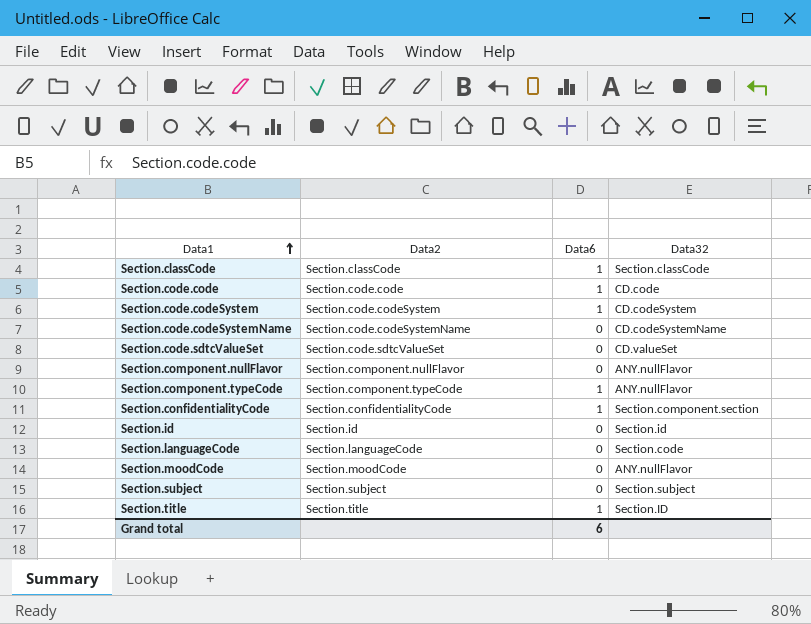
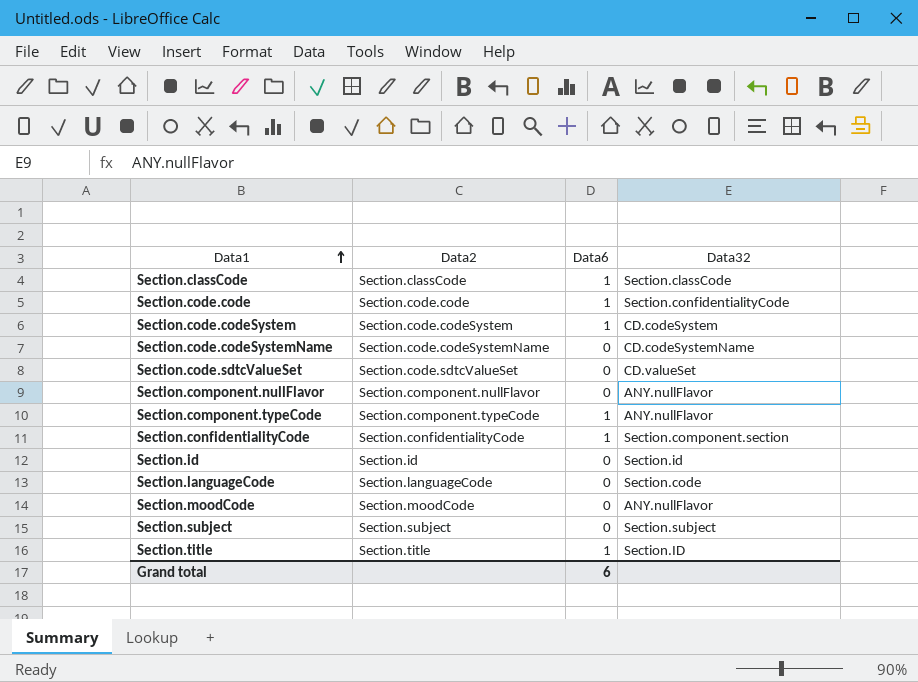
Section.code.code | Data32: CD.code -> Section.confidentialityCode

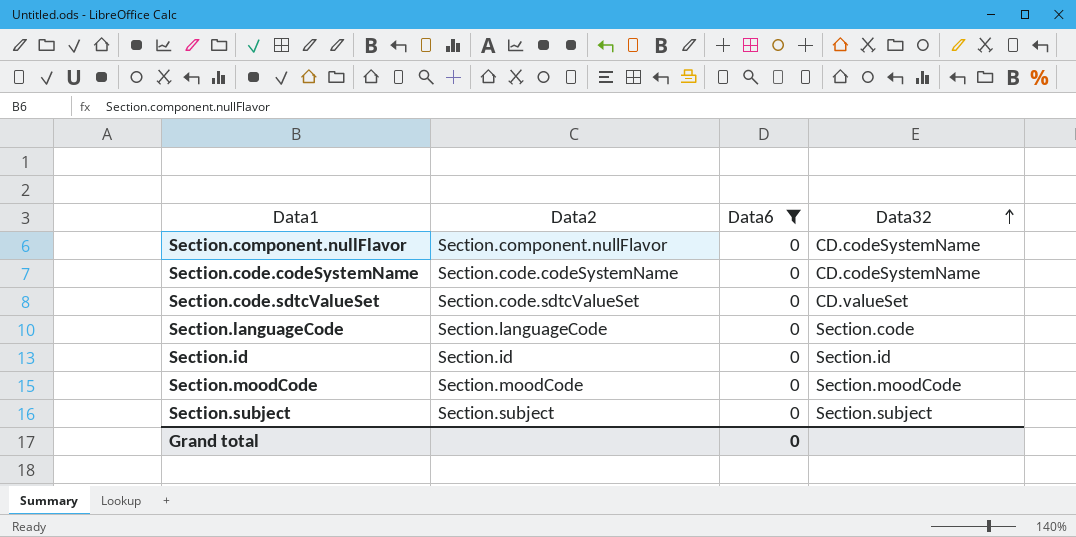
filter: none -> Data6 = 0
row order: Data1 ascending -> Data32 ascending
Section.component.nullFlavor | Data32: ANY.nullFlavor -> CD.codeSystemName
Section.moodCode | Data32: ANY.nullFlavor -> Section.moodCode
Grand total | Data6: 6 -> 0

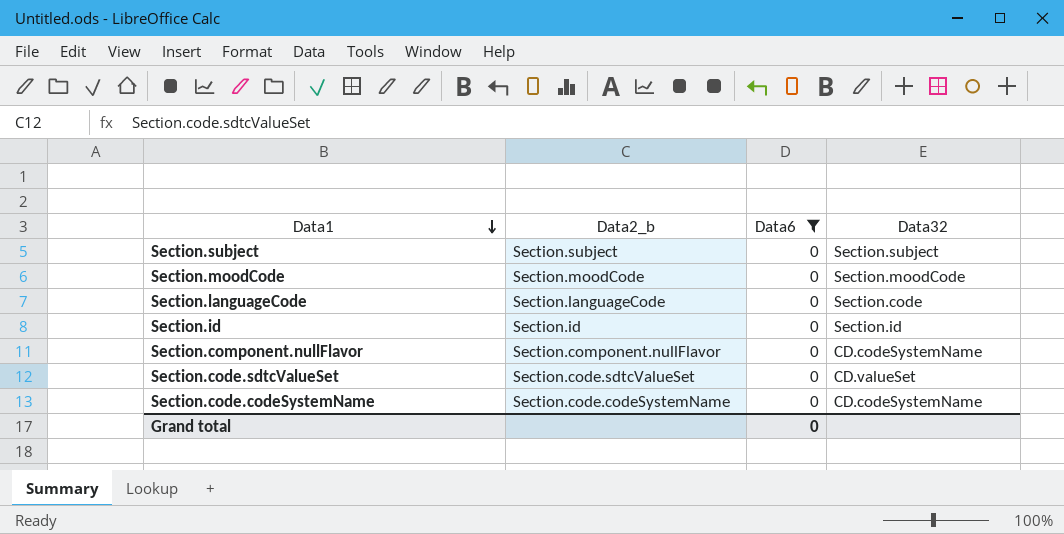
row order: Data32 ascending -> Data1 descending
column name: Data2 -> Data2_b

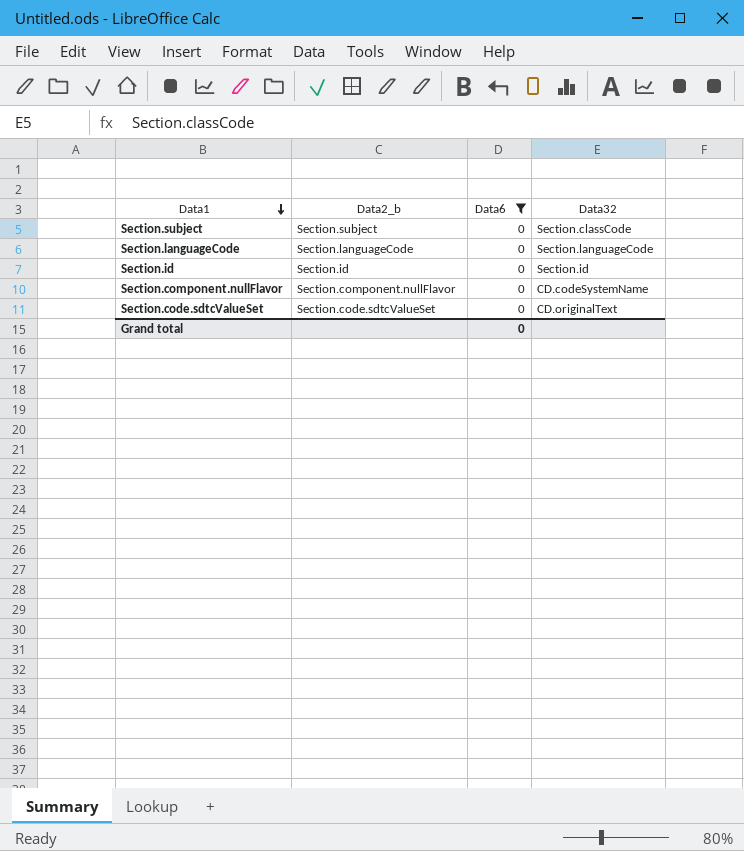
row Section.moodCode: Section.moodCode | 0 | Section.moodCode -> none
row Section.code.codeSystemName: Section.code.codeSystemName | 0 | CD.codeSystemName -> none
Section.subject | Data32: Section.subject -> Section.classCode
Section.languageCode | Data32: Section.code -> Section.languageCode
Section.code.sdtcValueSet | Data32: CD.valueSet -> CD.originalText

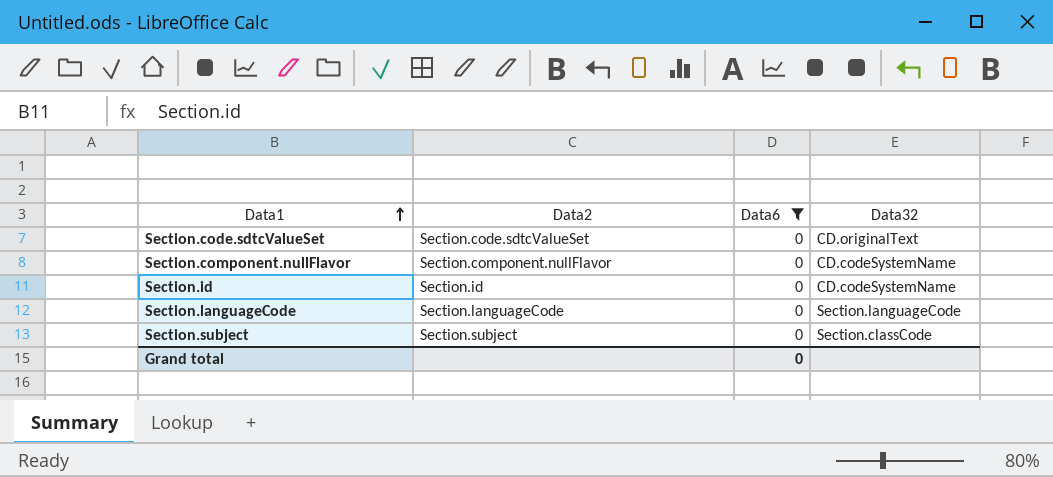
row order: Data1 descending -> Data1 ascending
column name: Data2_b -> Data2
Section.id | Data32: Section.id -> CD.codeSystemName

